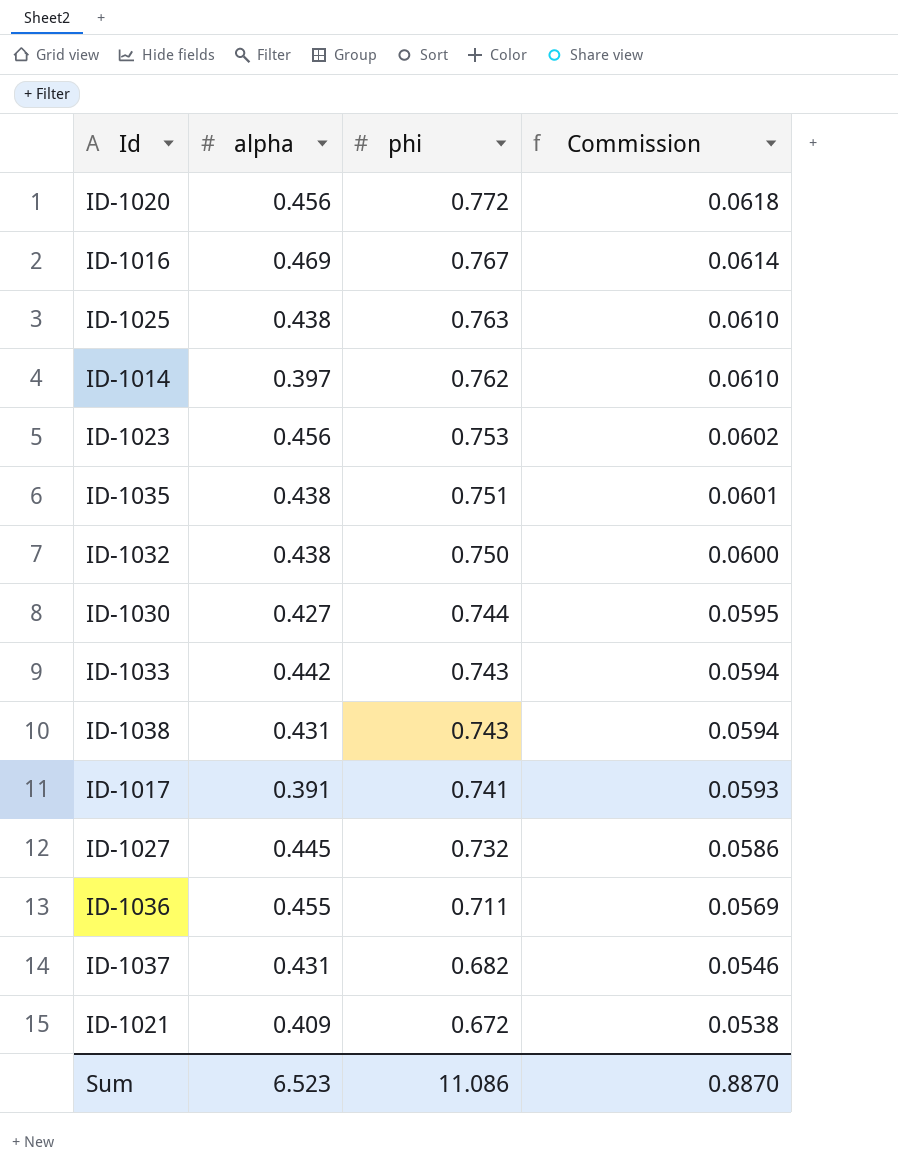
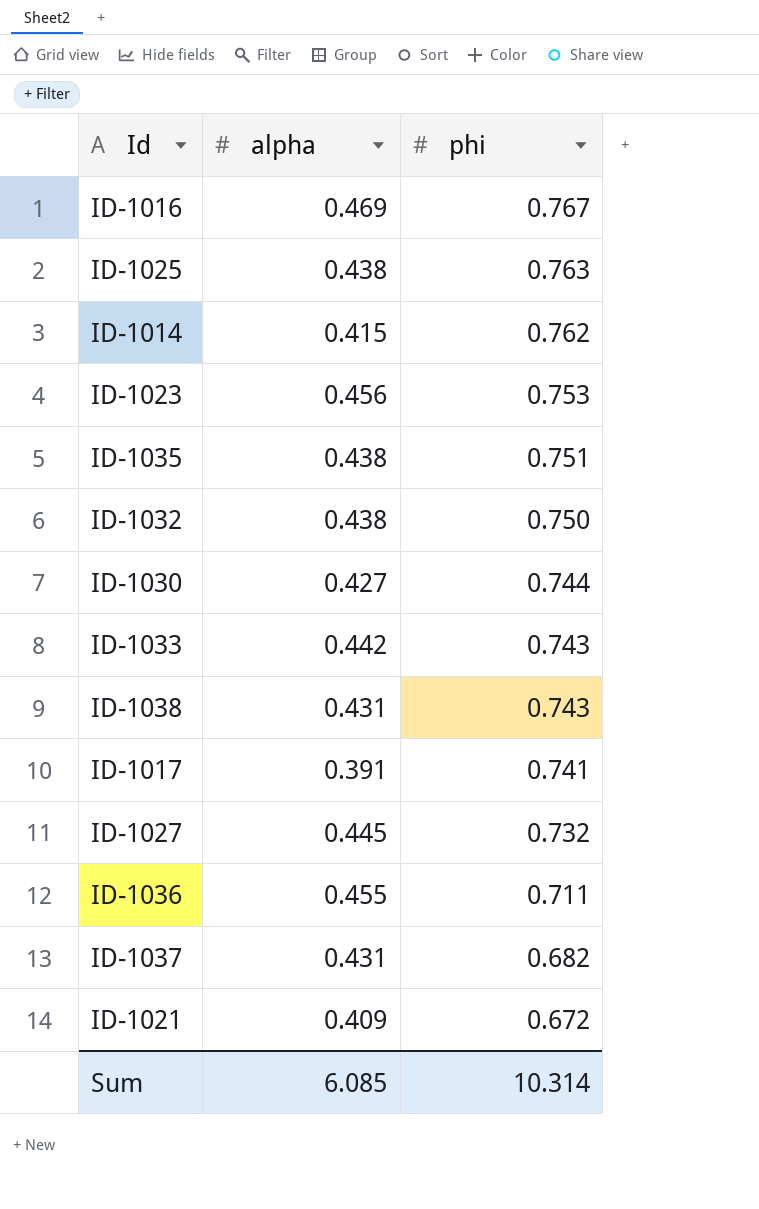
column Commission | formula: [phi] * 0.08 -> none
row ID-1020: 0.456 | 0.772 | 0.0618 -> none
ID-1014 | alpha: 0.397 -> 0.415
Sum | alpha: 6.523 -> 6.085
Sum | phi: 11.086 -> 10.314

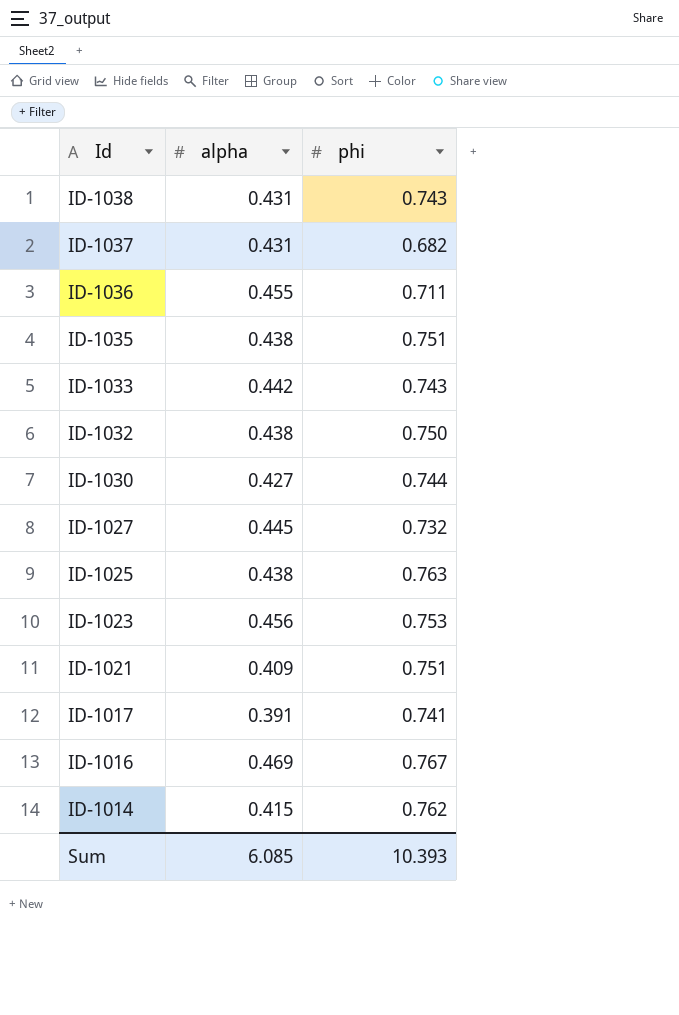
row order: phi descending -> Id descending
ID-1021 | phi: 0.672 -> 0.751
Sum | phi: 10.314 -> 10.393

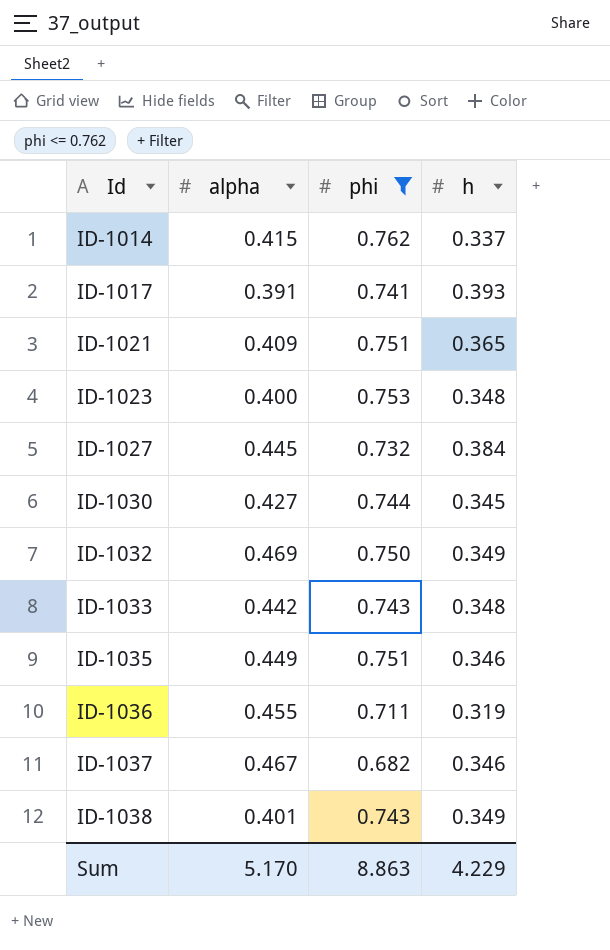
filter: none -> phi <= 0.762
row order: Id descending -> Id ascending
column h | position: none -> 4
ID-1023 | alpha: 0.456 -> 0.400
ID-1032 | alpha: 0.438 -> 0.469
ID-1035 | alpha: 0.438 -> 0.449
ID-1037 | alpha: 0.431 -> 0.467
ID-1038 | alpha: 0.431 -> 0.401
Sum | alpha: 6.085 -> 5.170
Sum | phi: 10.393 -> 8.863

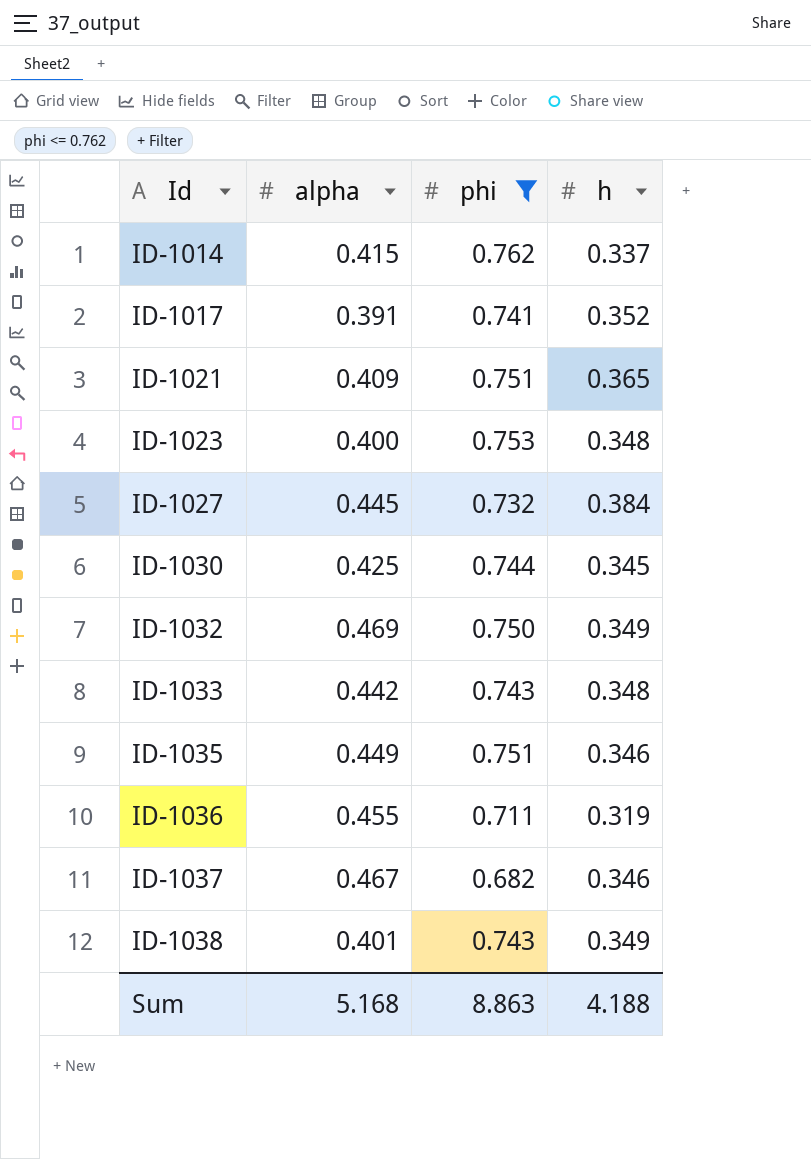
ID-1017 | h: 0.393 -> 0.352
ID-1030 | alpha: 0.427 -> 0.425
Sum | alpha: 5.170 -> 5.168
Sum | h: 4.229 -> 4.188

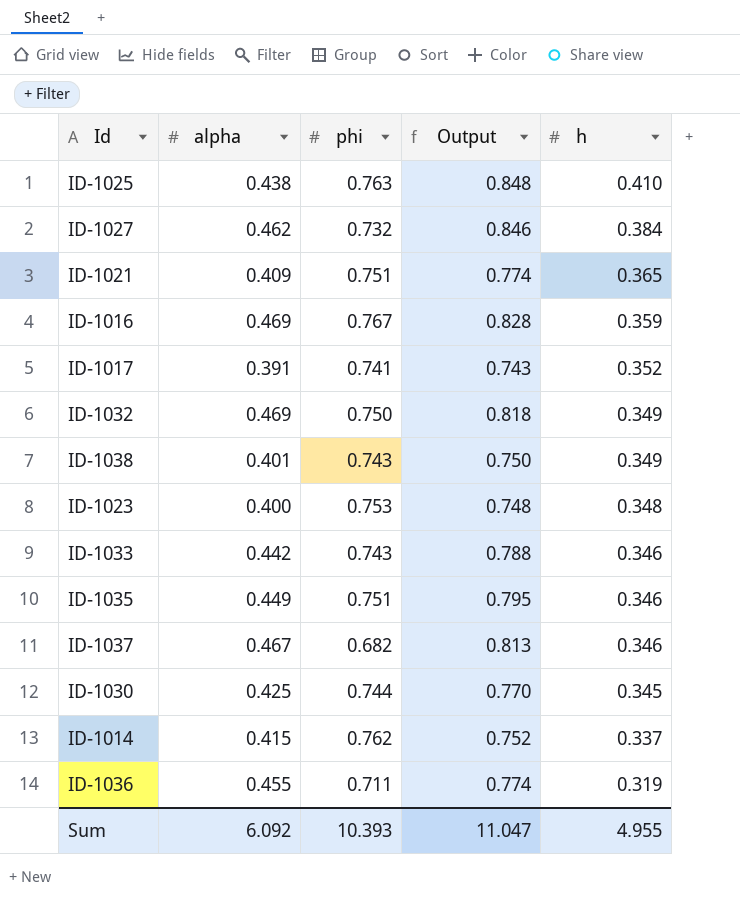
filter: phi <= 0.762 -> none
row order: Id ascending -> h descending
column Output | formula: none -> [alpha] + [h]
ID-1027 | alpha: 0.445 -> 0.462
ID-1033 | h: 0.348 -> 0.346
Sum | alpha: 5.168 -> 6.092
Sum | phi: 8.863 -> 10.393
Sum | h: 4.188 -> 4.955

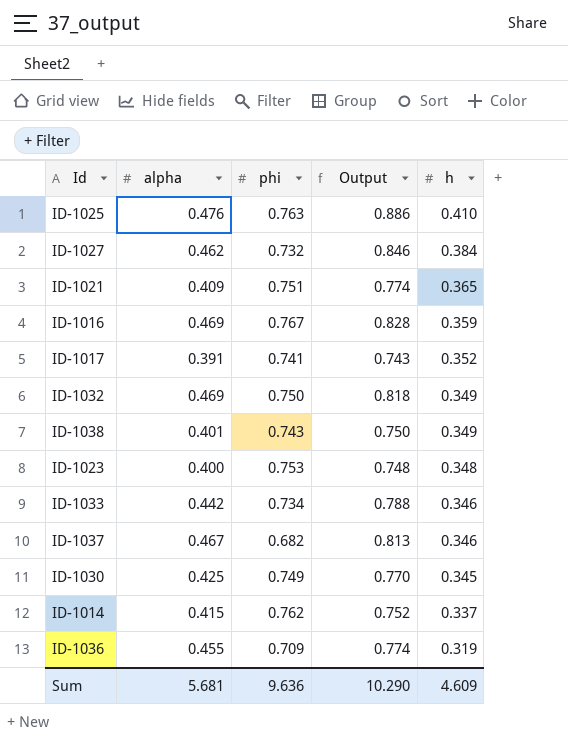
row ID-1035: 0.449 | 0.751 | 0.795 | 0.346 -> none
ID-1025 | alpha: 0.438 -> 0.476
ID-1025 | Output: 0.848 -> 0.886
ID-1033 | phi: 0.743 -> 0.734
ID-1030 | phi: 0.744 -> 0.749
ID-1036 | phi: 0.711 -> 0.709
Sum | alpha: 6.092 -> 5.681
Sum | phi: 10.393 -> 9.636
Sum | Output: 11.047 -> 10.290
Sum | h: 4.955 -> 4.609

